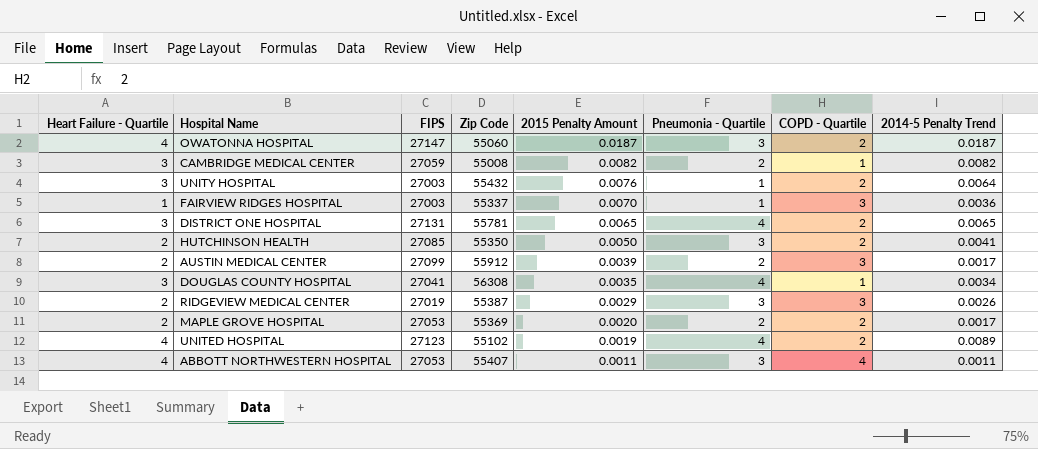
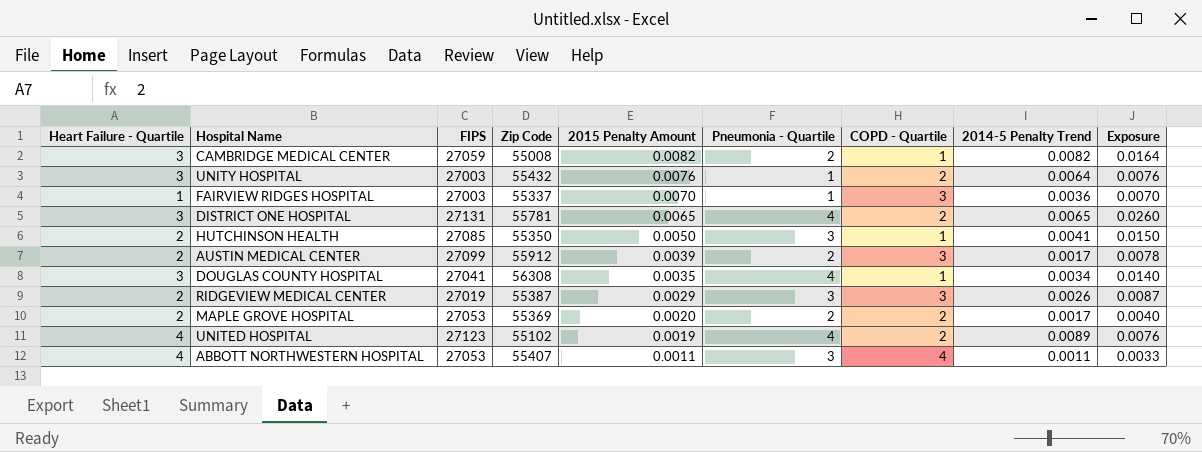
column Exposure | formula: none -> [2015 Penalty Amount] * [Pneumonia - Quartile]
row OWATONNA HOSPITAL: 4 | 27147 | 55060 | 0.0187 | 3 | 2 | 0.0187 -> none
HUTCHINSON HEALTH | COPD - Quartile: 2 -> 1

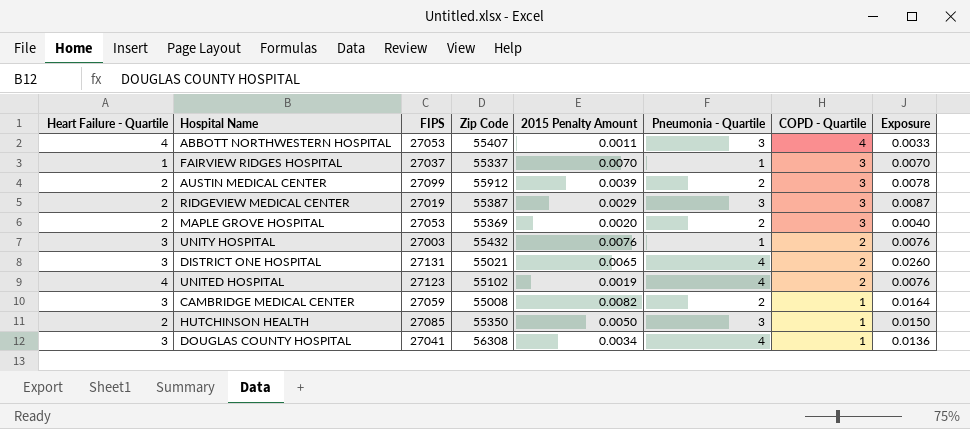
row order: 2015 Penalty Amount descending -> COPD - Quartile descending
column 2014-5 Penalty Trend | position: 8 -> none
FAIRVIEW RIDGES HOSPITAL | FIPS: 27003 -> 27037
MAPLE GROVE HOSPITAL | COPD - Quartile: 2 -> 3
DISTRICT ONE HOSPITAL | Zip Code: 55781 -> 55021
DOUGLAS COUNTY HOSPITAL | 2015 Penalty Amount: 0.0035 -> 0.0034
DOUGLAS COUNTY HOSPITAL | Exposure: 0.0140 -> 0.0136

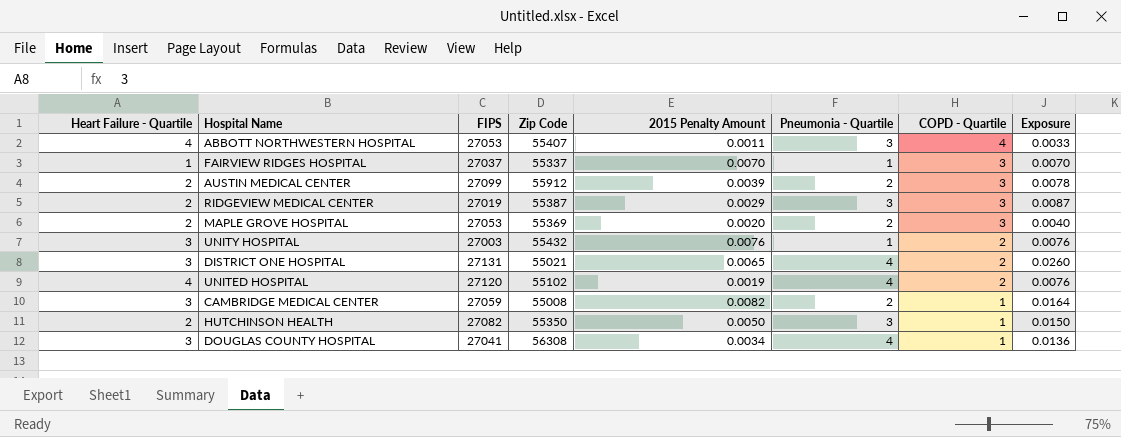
UNITED HOSPITAL | FIPS: 27123 -> 27120
HUTCHINSON HEALTH | FIPS: 27085 -> 27082

